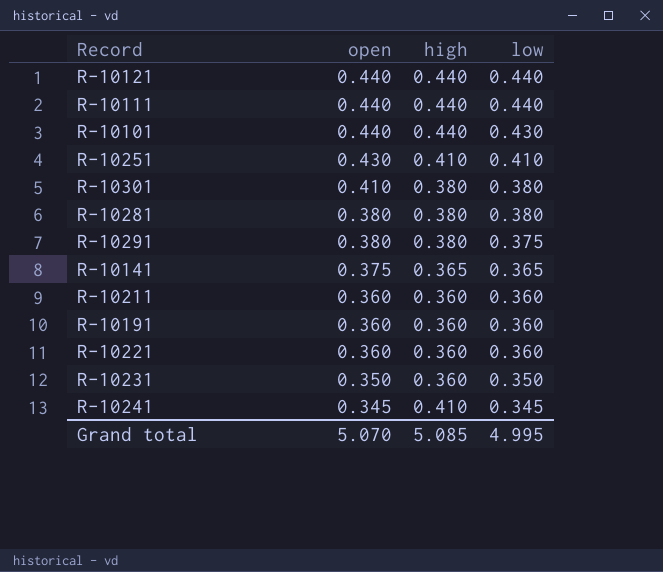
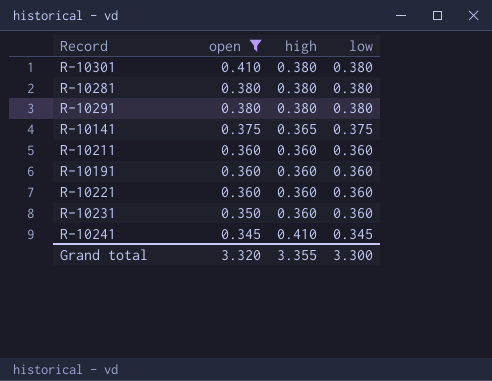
filter: none -> open <= 0.410
R-10291 | low: 0.375 -> 0.380
R-10141 | low: 0.365 -> 0.375
R-10231 | low: 0.350 -> 0.360
Grand total | open: 5.070 -> 3.320
Grand total | high: 5.085 -> 3.355
Grand total | low: 4.995 -> 3.300

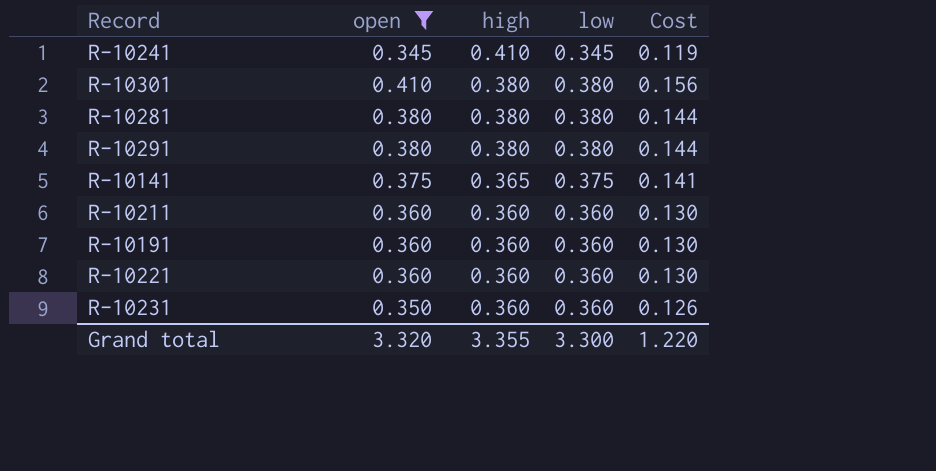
row order: open descending -> high descending
column Cost | formula: none -> [open] * [low]

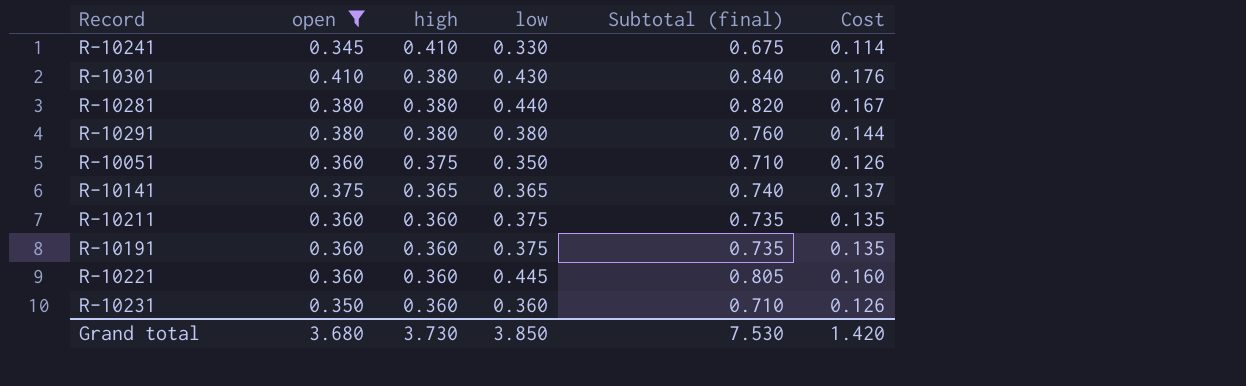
column Subtotal (final) | formula: none -> [open] + [low]
R-10241 | low: 0.345 -> 0.330
R-10241 | Cost: 0.119 -> 0.114
R-10301 | low: 0.380 -> 0.430
R-10301 | Cost: 0.156 -> 0.176
R-10281 | low: 0.380 -> 0.440
R-10281 | Cost: 0.144 -> 0.167
row R-10051: none -> 0.360 | 0.375 | 0.350 | 0.710 | 0.126
R-10141 | low: 0.375 -> 0.365
R-10141 | Cost: 0.141 -> 0.137
R-10211 | low: 0.360 -> 0.375
R-10211 | Cost: 0.130 -> 0.135
R-10191 | low: 0.360 -> 0.375
R-10191 | Cost: 0.130 -> 0.135
R-10221 | low: 0.360 -> 0.445
R-10221 | Cost: 0.130 -> 0.160
Grand total | open: 3.320 -> 3.680
Grand total | high: 3.355 -> 3.730
Grand total | low: 3.300 -> 3.850
Grand total | Cost: 1.220 -> 1.420

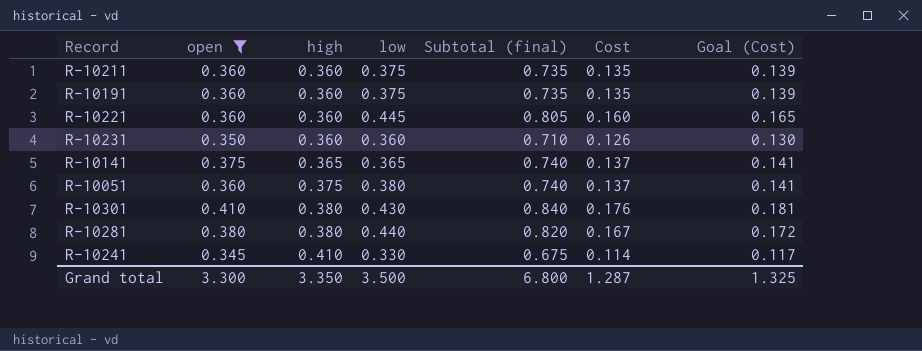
row order: high descending -> high ascending
column Goal (Cost) | formula: none -> [Cost] * 1.03
row R-10291: 0.380 | 0.380 | 0.380 | 0.760 | 0.144 -> none
R-10051 | low: 0.350 -> 0.380
R-10051 | Subtotal (final): 0.710 -> 0.740
R-10051 | Cost: 0.126 -> 0.137
Grand total | open: 3.680 -> 3.300
Grand total | high: 3.730 -> 3.350
Grand total | low: 3.850 -> 3.500
Grand total | Subtotal (final): 7.530 -> 6.800
Grand total | Cost: 1.420 -> 1.287

